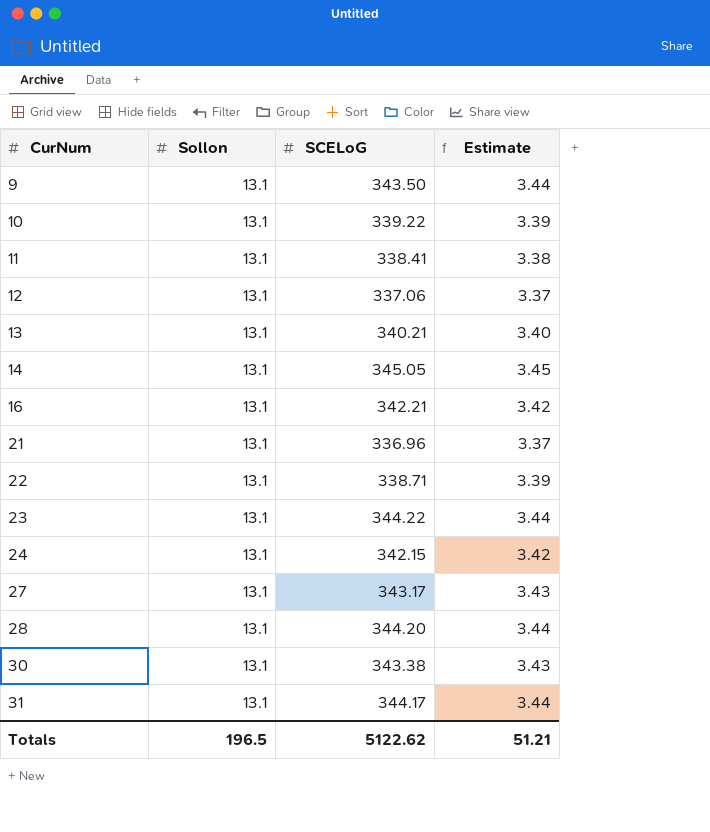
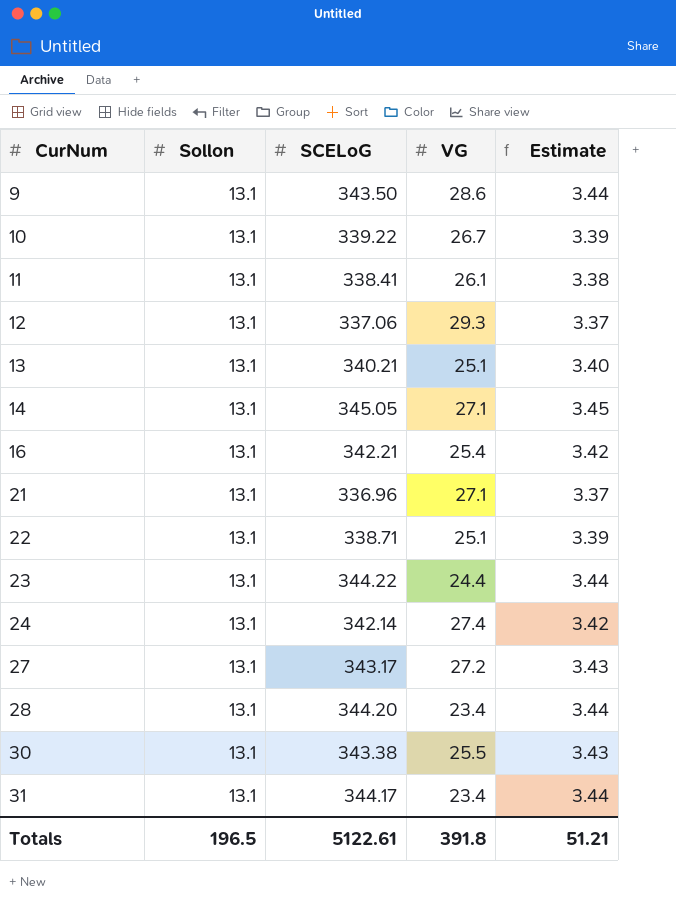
column VG | position: none -> 4
24 | SCELoG: 342.15 -> 342.14
Totals | SCELoG: 5122.62 -> 5122.61

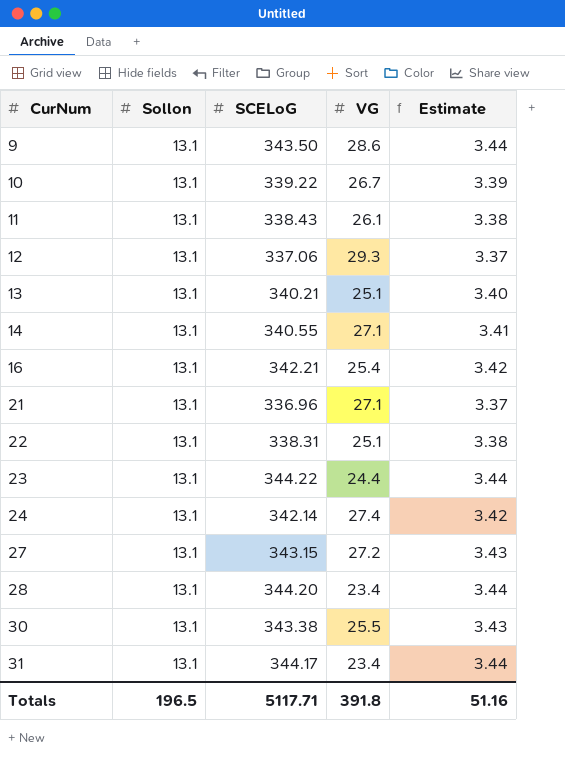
11 | SCELoG: 338.41 -> 338.43
14 | SCELoG: 345.05 -> 340.55
14 | Estimate: 3.45 -> 3.41
22 | SCELoG: 338.71 -> 338.31
22 | Estimate: 3.39 -> 3.38
27 | SCELoG: 343.17 -> 343.15
Totals | SCELoG: 5122.61 -> 5117.71
Totals | Estimate: 51.21 -> 51.16

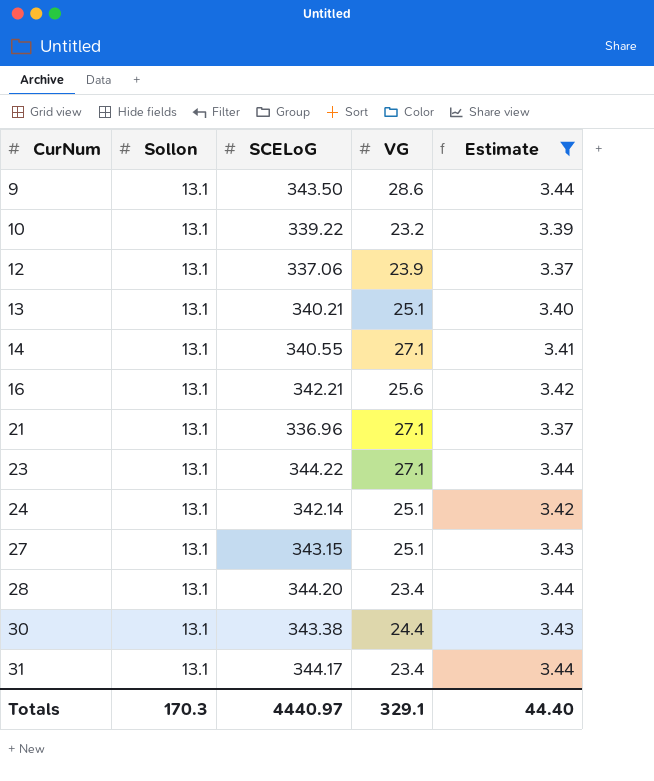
filter: none -> Estimate != 3.38
10 | VG: 26.7 -> 23.2
12 | VG: 29.3 -> 23.9
16 | VG: 25.4 -> 25.6
23 | VG: 24.4 -> 27.1
24 | VG: 27.4 -> 25.1
27 | VG: 27.2 -> 25.1
30 | VG: 25.5 -> 24.4
Totals | Sollon: 196.5 -> 170.3
Totals | SCELoG: 5117.71 -> 4440.97
Totals | VG: 391.8 -> 329.1
Totals | Estimate: 51.16 -> 44.40

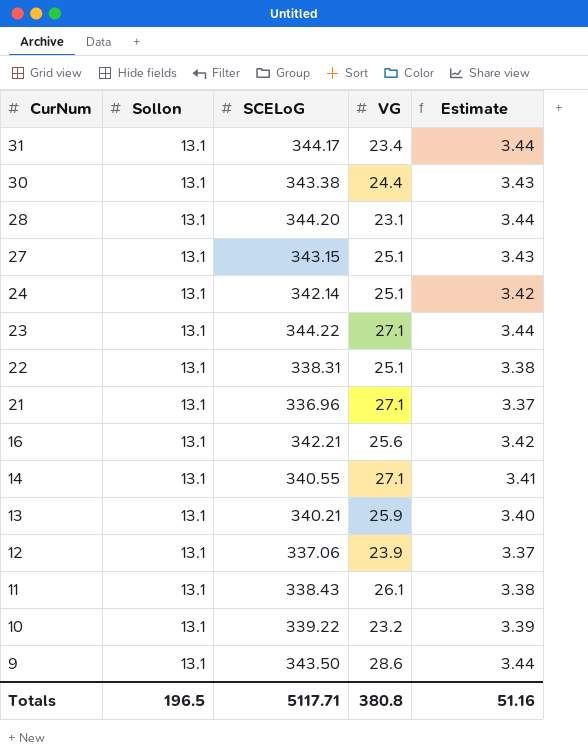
filter: Estimate != 3.38 -> none
row order: CurNum ascending -> CurNum descending
28 | VG: 23.4 -> 23.1
13 | VG: 25.1 -> 25.9
Totals | Sollon: 170.3 -> 196.5
Totals | SCELoG: 4440.97 -> 5117.71
Totals | VG: 329.1 -> 380.8
Totals | Estimate: 44.40 -> 51.16

